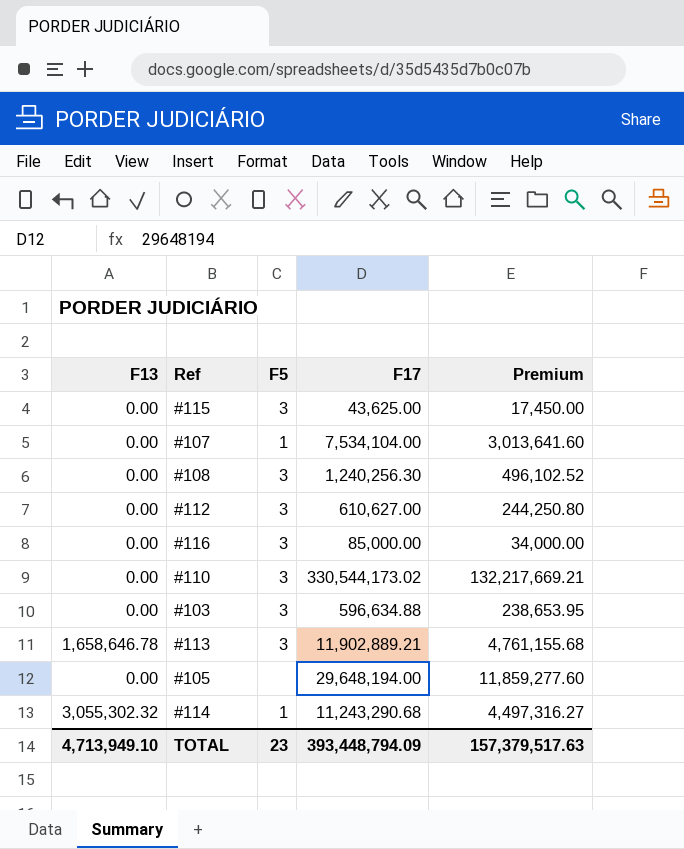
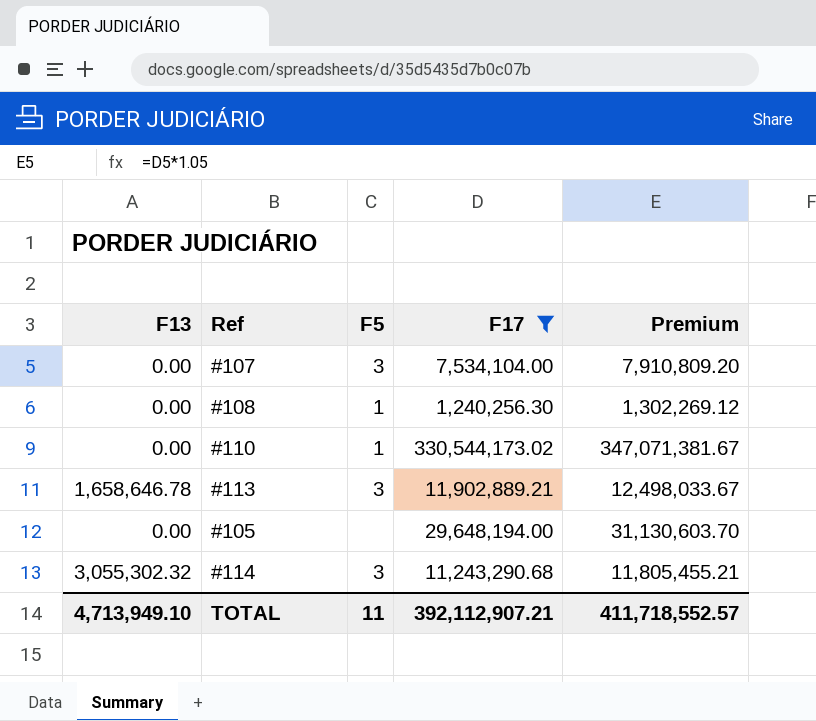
filter: none -> F17 >= 1,240,256.30
column Premium | formula: [F17] * 0.4 -> [F17] * 1.05
#107 | F5: 1 -> 3
#108 | F5: 3 -> 1
#110 | F5: 3 -> 1
#114 | F5: 1 -> 3
TOTAL | F5: 23 -> 11
TOTAL | F17: 393,448,794.09 -> 392,112,907.21
TOTAL | Premium: 157,379,517.63 -> 411,718,552.57

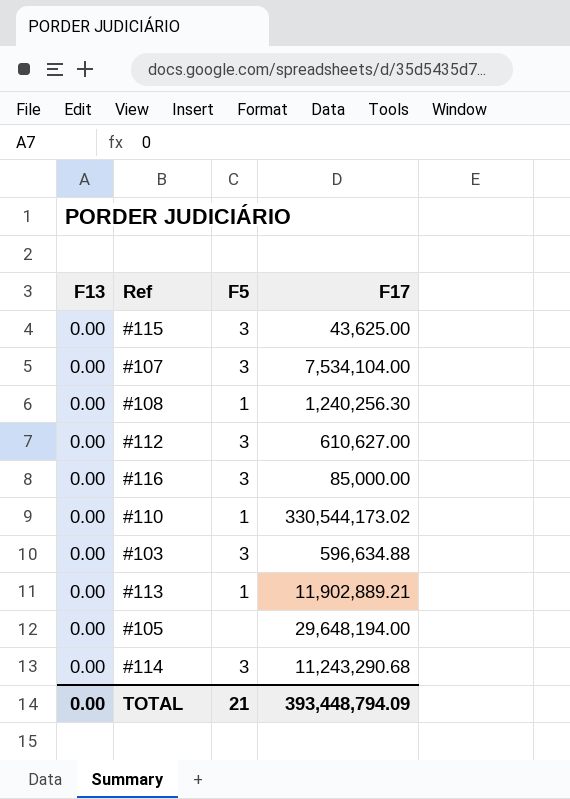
filter: F17 >= 1,240,256.30 -> none
column Premium | formula: [F17] * 1.05 -> none
#113 | F13: 1,658,646.78 -> 0.00
#113 | F5: 3 -> 1
#114 | F13: 3,055,302.32 -> 0.00
TOTAL | F13: 4,713,949.10 -> 0.00
TOTAL | F5: 11 -> 21
TOTAL | F17: 392,112,907.21 -> 393,448,794.09

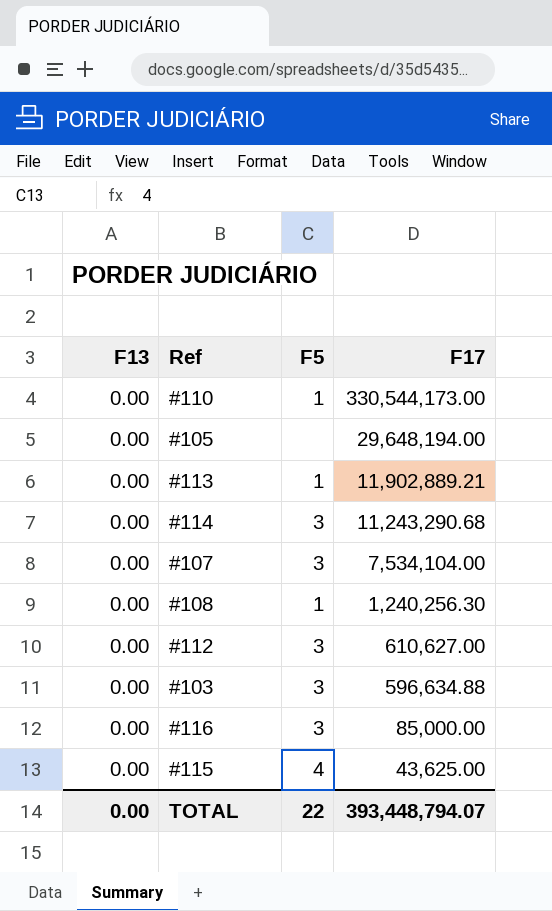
row order: none -> F17 descending
#110 | F17: 330,544,173.02 -> 330,544,173.00
#115 | F5: 3 -> 4
TOTAL | F5: 21 -> 22
TOTAL | F17: 393,448,794.09 -> 393,448,794.07

